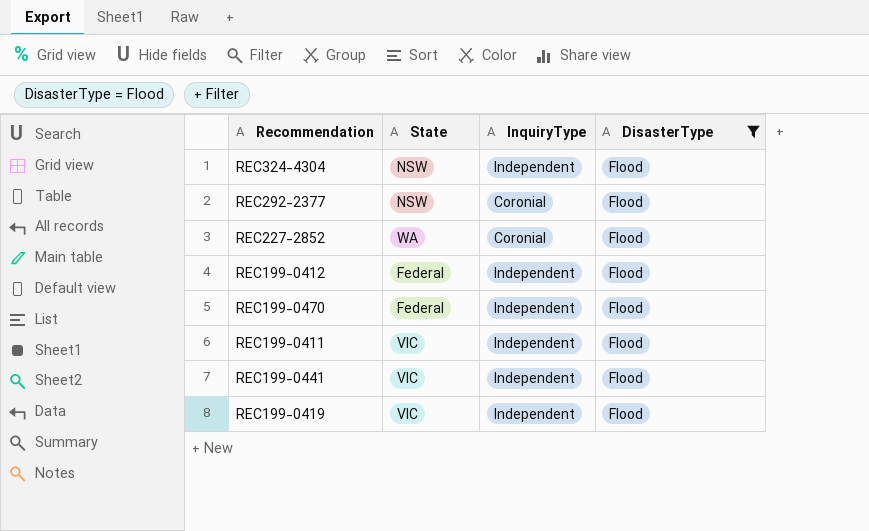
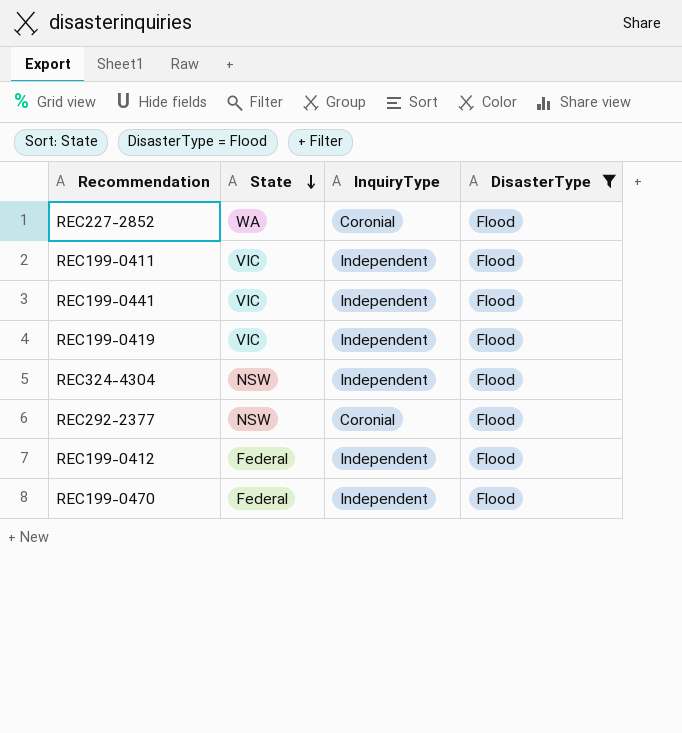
row order: none -> State descending

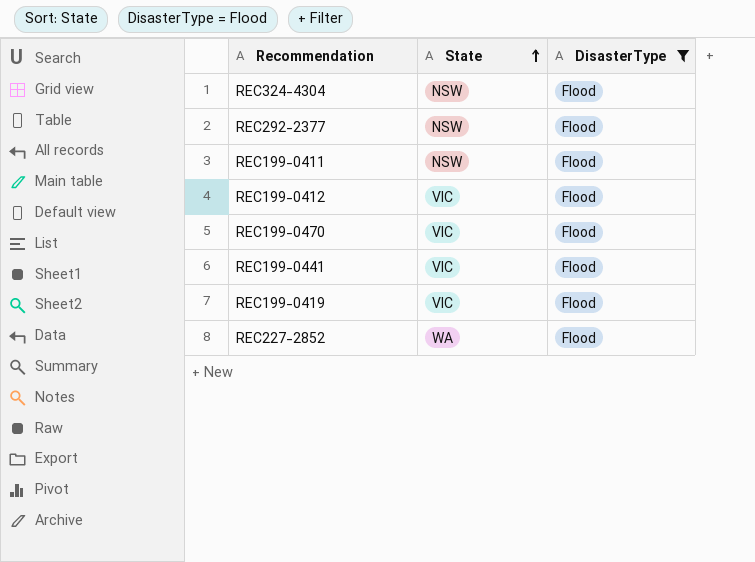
row order: State descending -> State ascending
column InquiryType | position: 3 -> none
REC199-0411 | State: VIC -> NSW
REC199-0412 | State: Federal -> VIC
REC199-0470 | State: Federal -> VIC

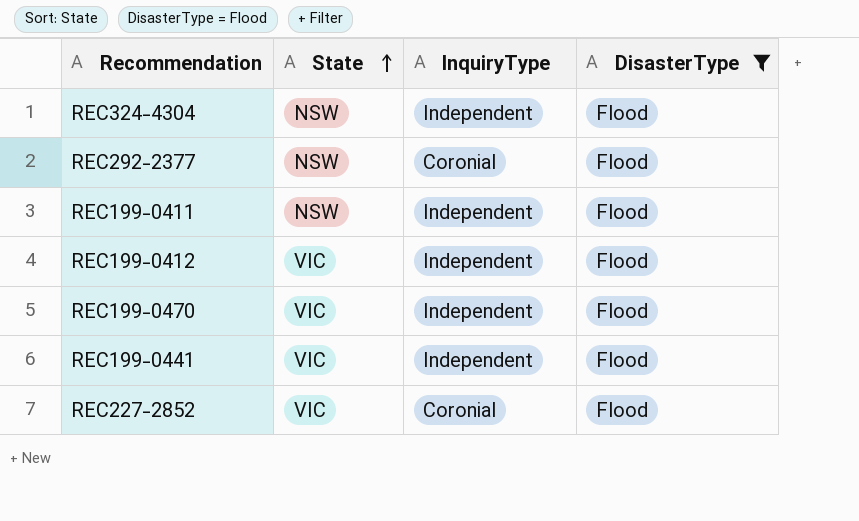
column InquiryType | position: none -> 3
row REC199-0419: VIC | Flood -> none
REC227-2852 | State: WA -> VIC

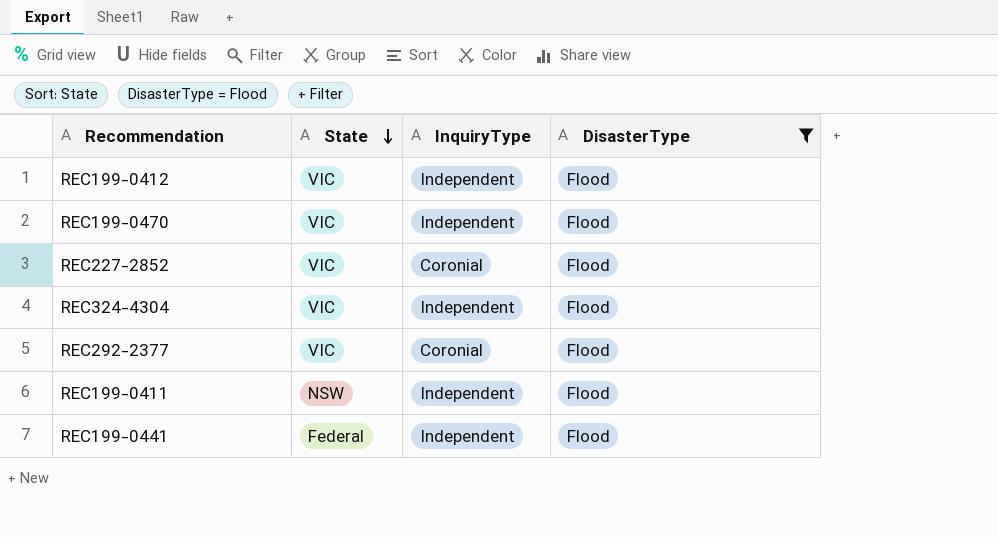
row order: State ascending -> State descending
REC324-4304 | State: NSW -> VIC
REC292-2377 | State: NSW -> VIC
REC199-0441 | State: VIC -> Federal

